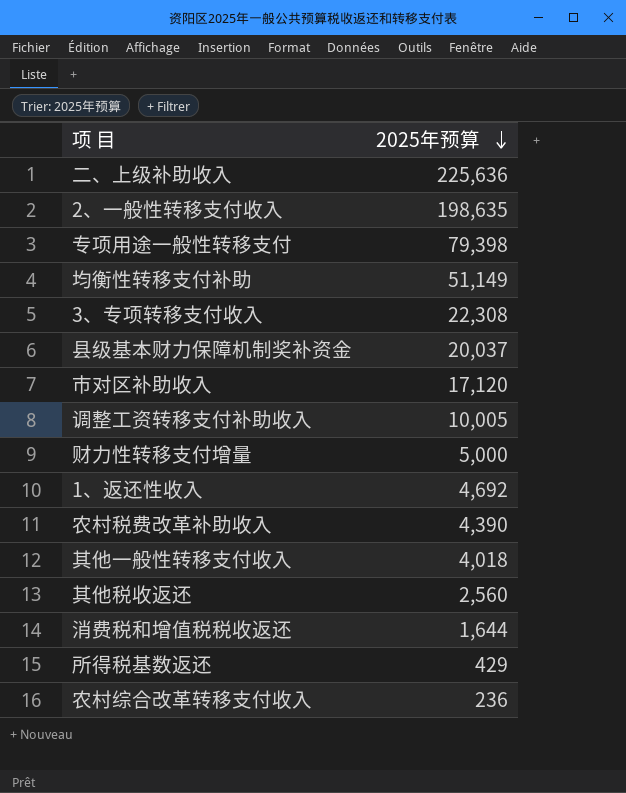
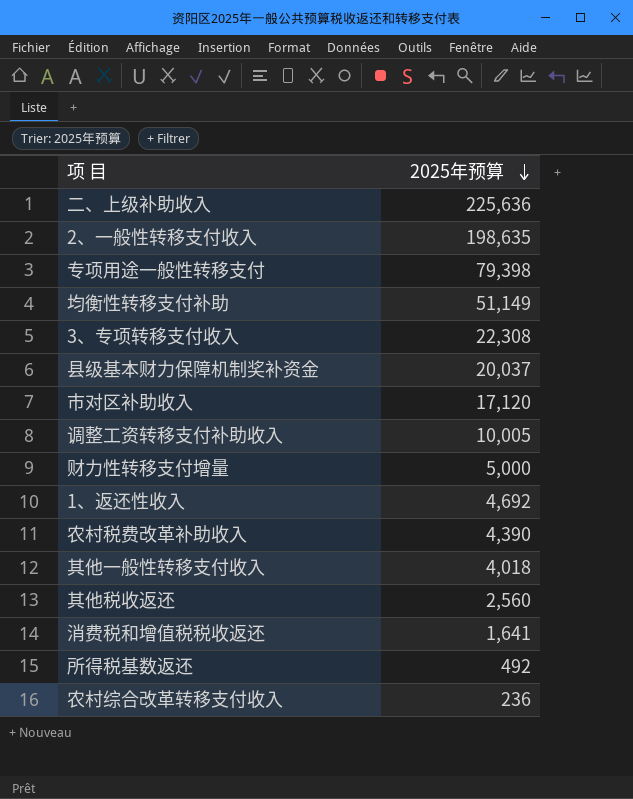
消费税和增值税税收返还 | 2025年预算: 1,644 -> 1,641
所得税基数返还 | 2025年预算: 429 -> 492

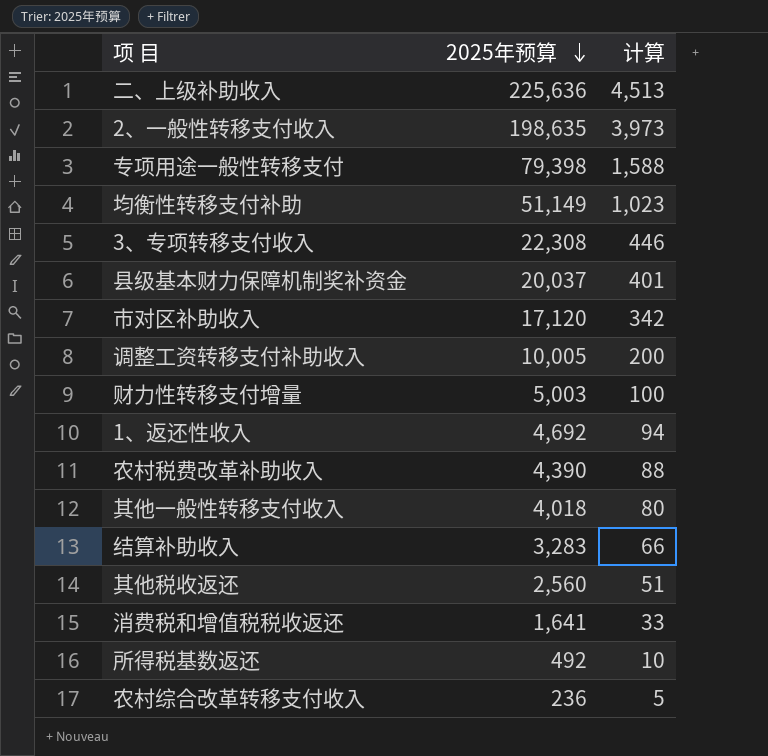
column 计算 | formula: none -> [2025年预算] * 0.02
财力性转移支付增量 | 2025年预算: 5,000 -> 5,003
row 结算补助收入: none -> 3,283 | 66

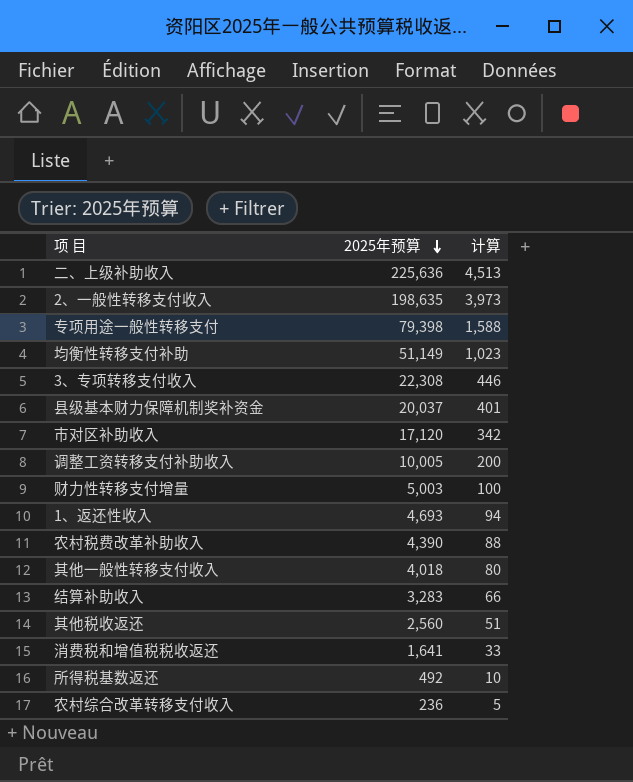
1、返还性收入 | 2025年预算: 4,692 -> 4,693

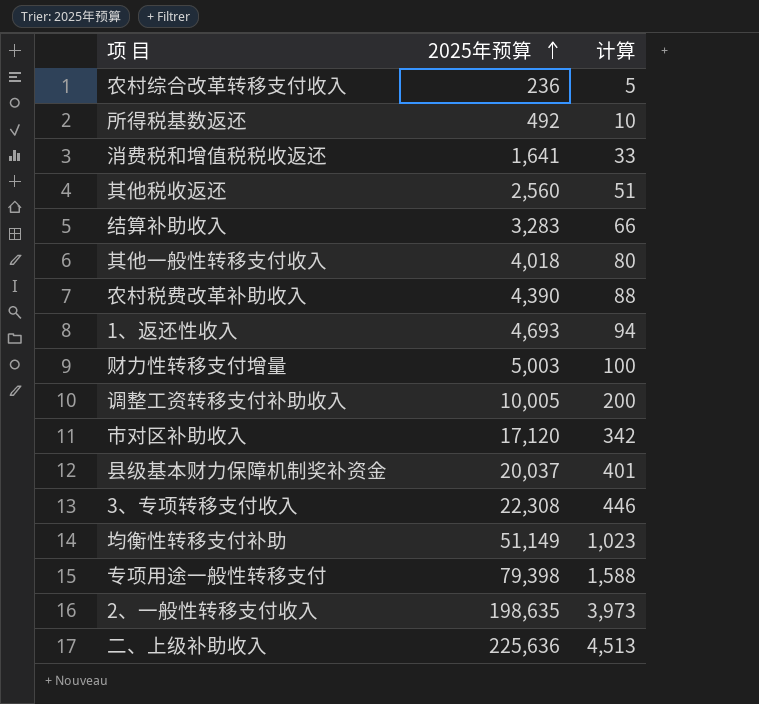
row order: 2025年预算 descending -> 2025年预算 ascending

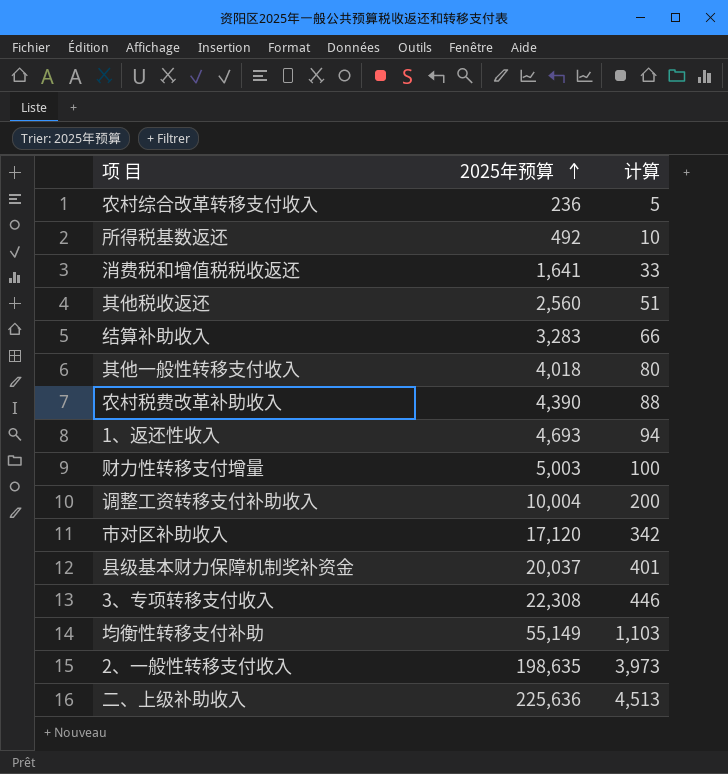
row 专项用途一般性转移支付: 79,398 | 1,588 -> none
调整工资转移支付补助收入 | 2025年预算: 10,005 -> 10,004
均衡性转移支付补助 | 2025年预算: 51,149 -> 55,149
均衡性转移支付补助 | 计算: 1,023 -> 1,103

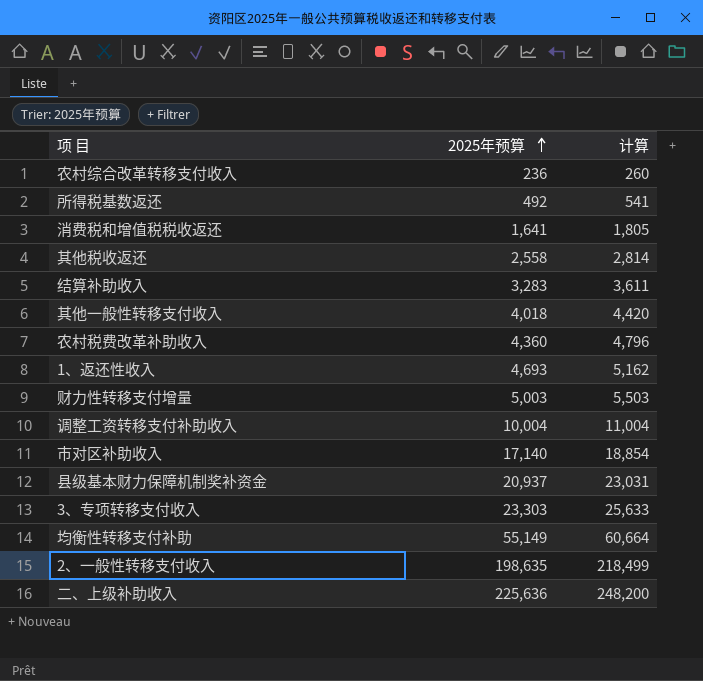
column 计算 | formula: [2025年预算] * 0.02 -> [2025年预算] * 1.1
其他税收返还 | 2025年预算: 2,560 -> 2,558
农村税费改革补助收入 | 2025年预算: 4,390 -> 4,360
市对区补助收入 | 2025年预算: 17,120 -> 17,140
县级基本财力保障机制奖补资金 | 2025年预算: 20,037 -> 20,937
3、专项转移支付收入 | 2025年预算: 22,308 -> 23,303

